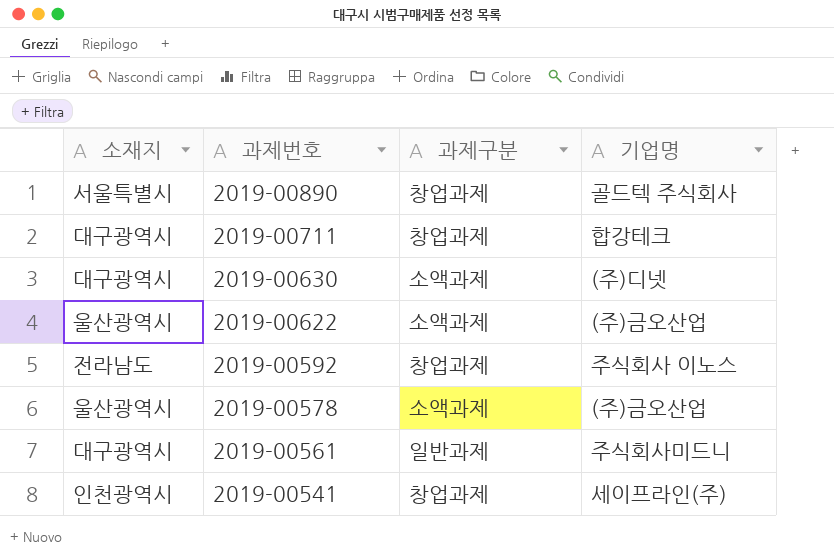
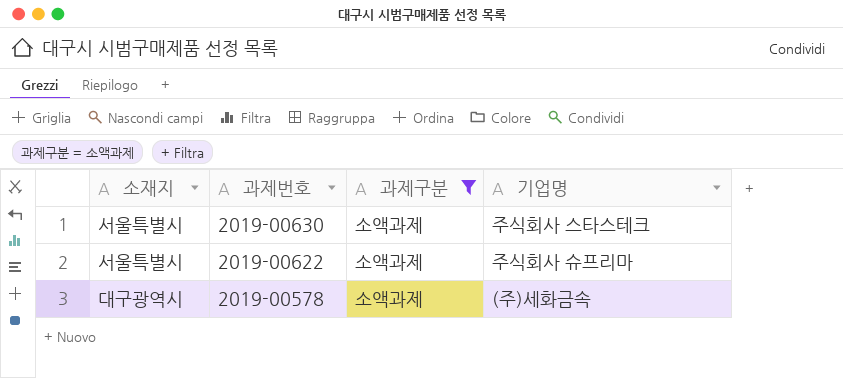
filter: none -> 과제구분 = 소액과제
2019-00630 | 소재지: 대구광역시 -> 서울특별시
2019-00630 | 기업명: (주)디넷 -> 주식회사 스타스테크
2019-00622 | 소재지: 울산광역시 -> 서울특별시
2019-00622 | 기업명: (주)금오산업 -> 주식회사 슈프리마
2019-00578 | 소재지: 울산광역시 -> 대구광역시
2019-00578 | 기업명: (주)금오산업 -> (주)세화금속

